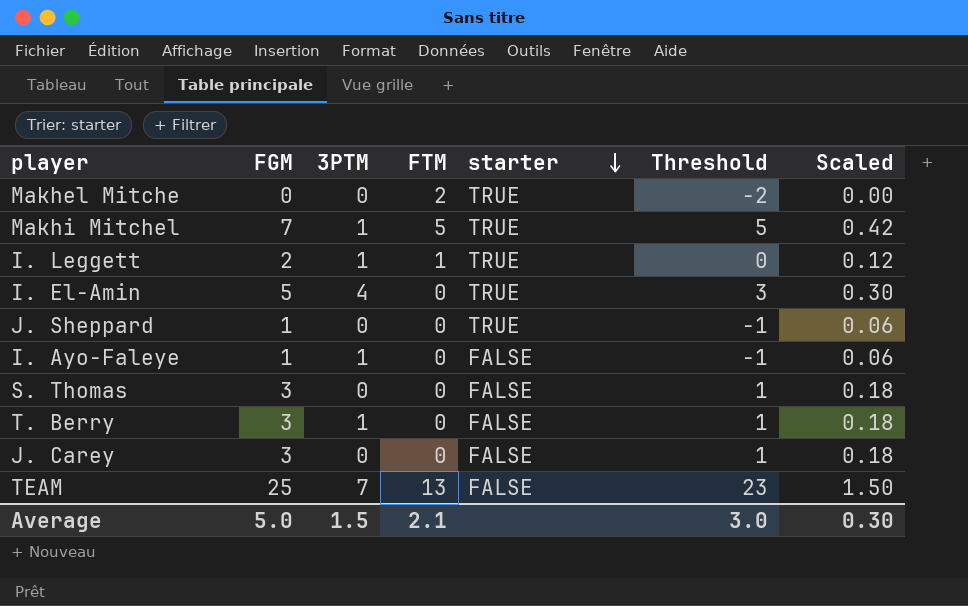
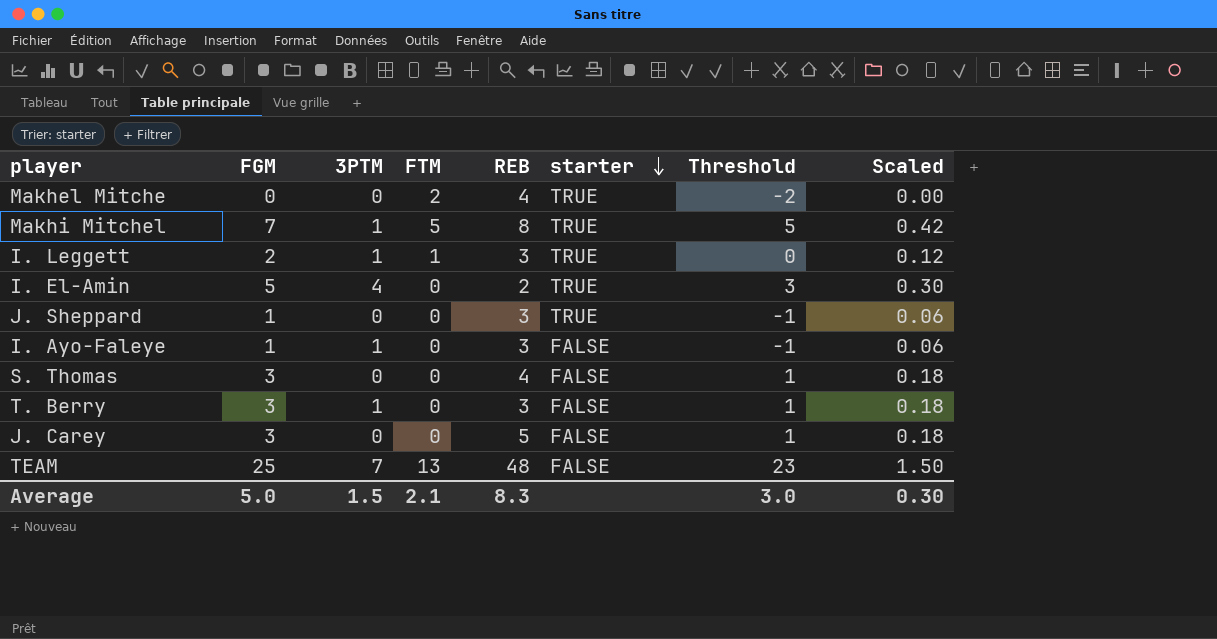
column REB | position: none -> 5

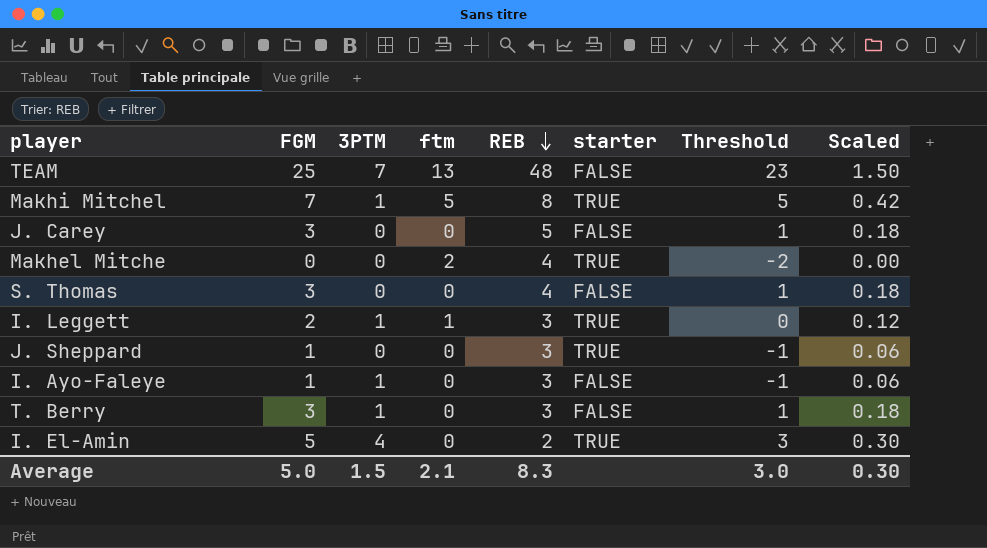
row order: starter descending -> REB descending
column name: FTM -> ftm

